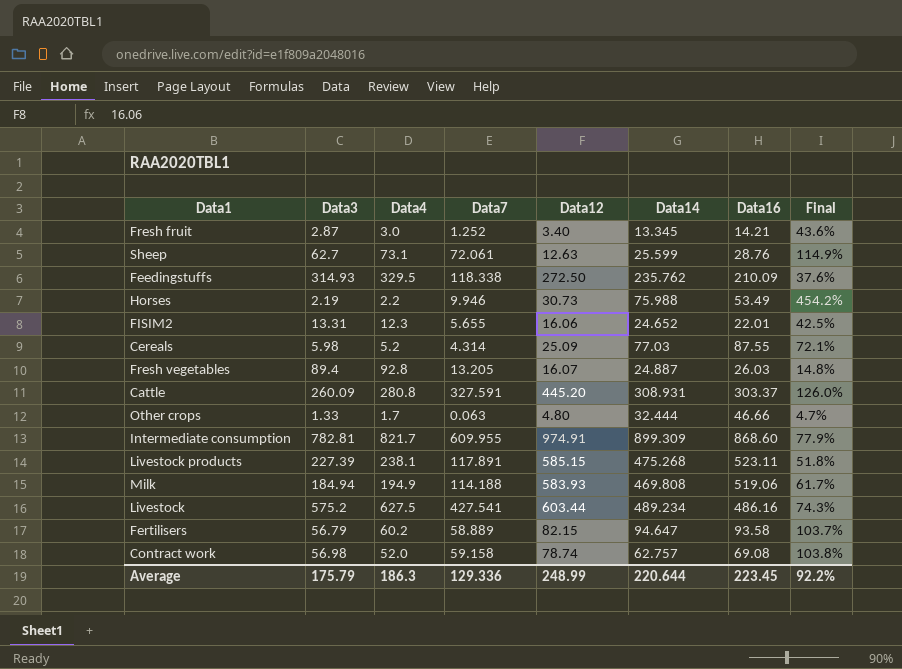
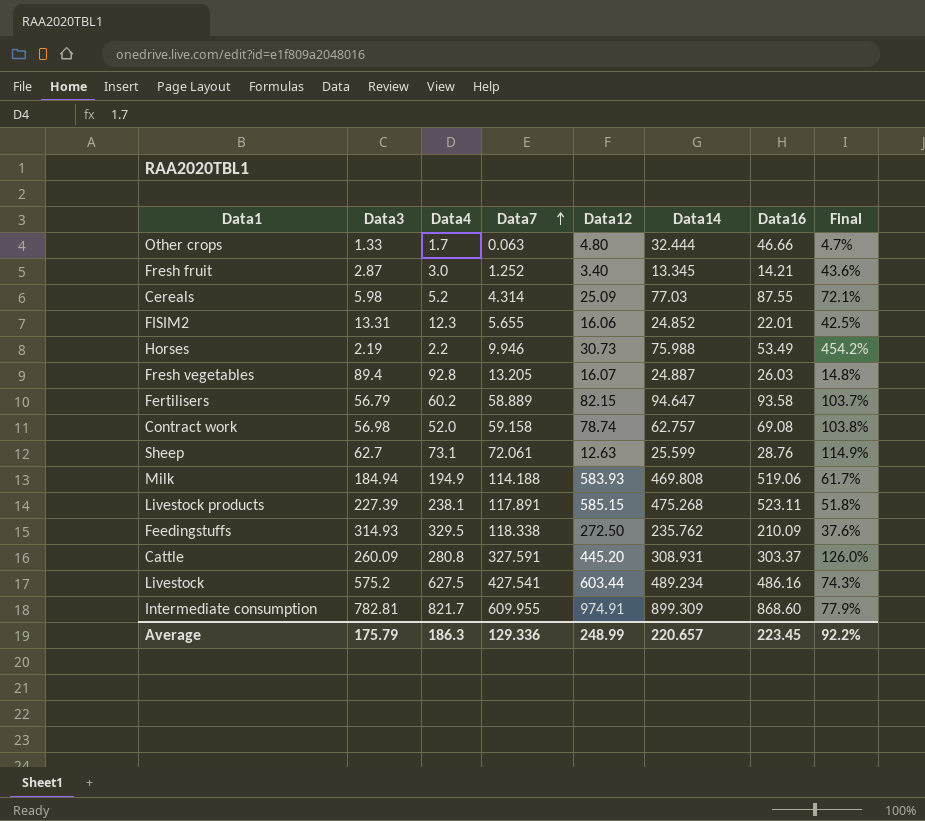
row order: none -> Data7 ascending
FISIM2 | Data14: 24.652 -> 24.852
Average | Data14: 220.644 -> 220.657

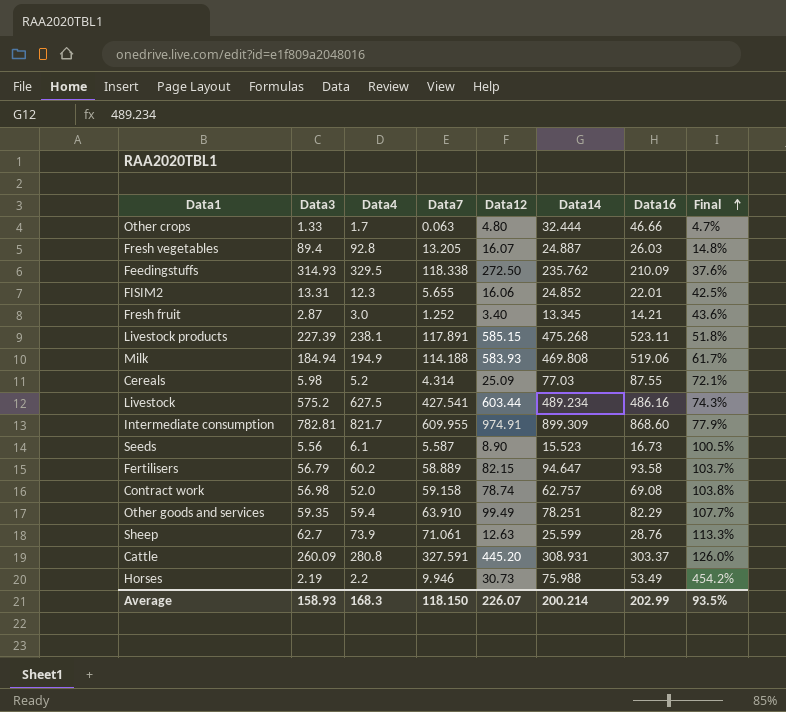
row order: Data7 ascending -> Final ascending
row Seeds: none -> 5.56 | 6.1 | 5.587 | 8.90 | 15.523 | 16.73 | 100.5%
row Other goods and services: none -> 59.35 | 59.4 | 63.910 | 99.49 | 78.251 | 82.29 | 107.7%
Sheep | Data4: 73.1 -> 73.9
Sheep | Data7: 72.061 -> 71.061
Sheep | Final: 114.9% -> 113.3%
Average | Data3: 175.79 -> 158.93
Average | Data4: 186.3 -> 168.3
Average | Data7: 129.336 -> 118.150
Average | Data12: 248.99 -> 226.07
Average | Data14: 220.657 -> 200.214
Average | Data16: 223.45 -> 202.99
Average | Final: 92.2% -> 93.5%

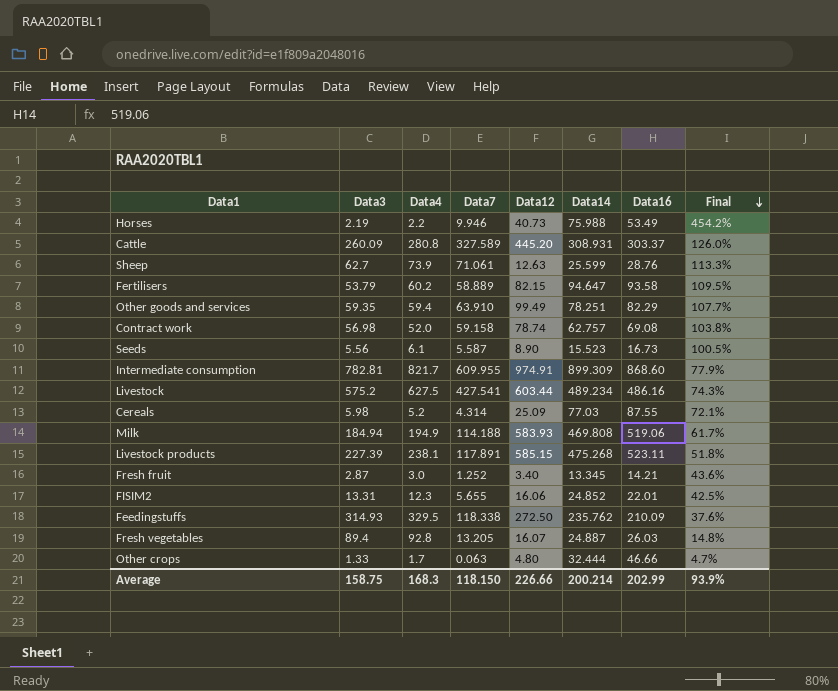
row order: Final ascending -> Final descending
Horses | Data12: 30.73 -> 40.73
Cattle | Data7: 327.591 -> 327.589
Fertilisers | Data3: 56.79 -> 53.79
Fertilisers | Final: 103.7% -> 109.5%
Average | Data3: 158.93 -> 158.75
Average | Data12: 226.07 -> 226.66
Average | Final: 93.5% -> 93.9%

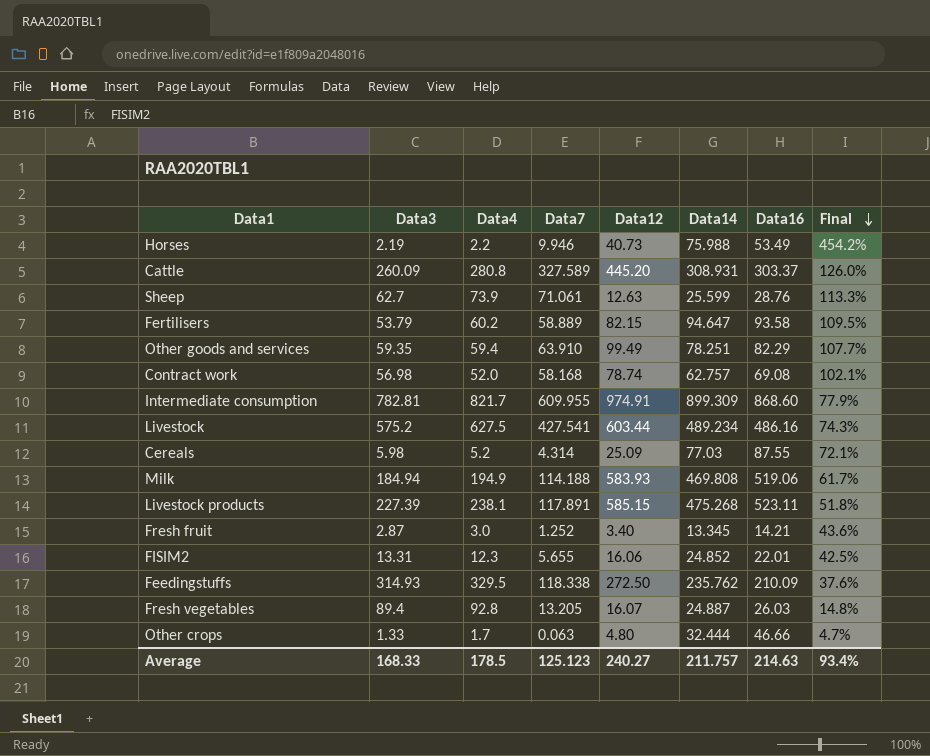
row Seeds: 5.56 | 6.1 | 5.587 | 8.90 | 15.523 | 16.73 | 100.5% -> none
Contract work | Data7: 59.158 -> 58.168
Contract work | Final: 103.8% -> 102.1%
Average | Data3: 158.75 -> 168.33
Average | Data4: 168.3 -> 178.5
Average | Data7: 118.150 -> 125.123
Average | Data12: 226.66 -> 240.27
Average | Data14: 200.214 -> 211.757
Average | Data16: 202.99 -> 214.63
Average | Final: 93.9% -> 93.4%

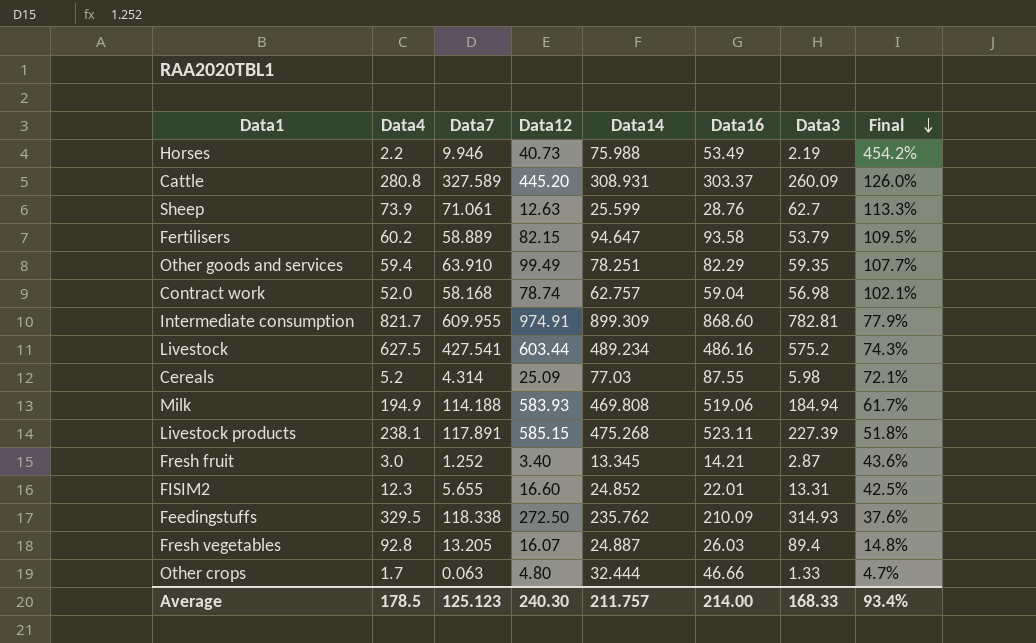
column Data3 | position: 2 -> 7
Contract work | Data16: 69.08 -> 59.04
FISIM2 | Data12: 16.06 -> 16.60
Average | Data12: 240.27 -> 240.30
Average | Data16: 214.63 -> 214.00

